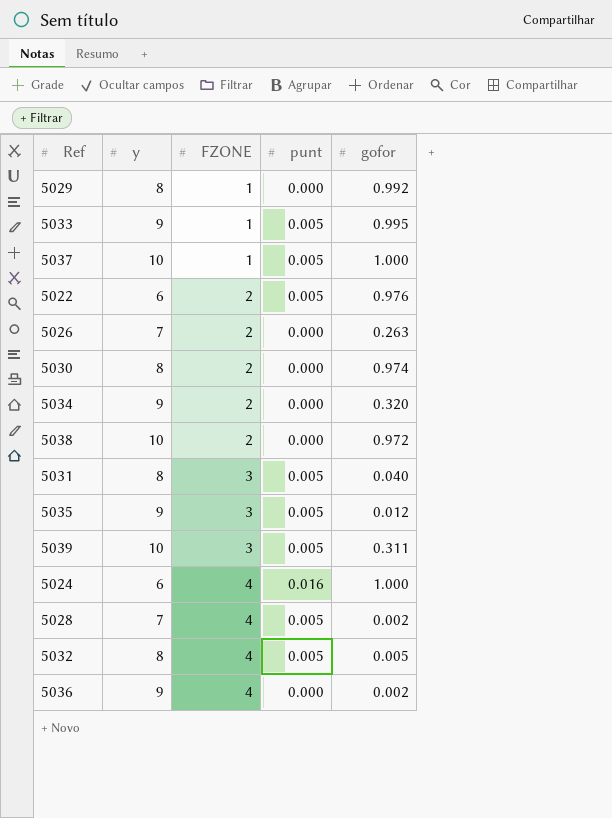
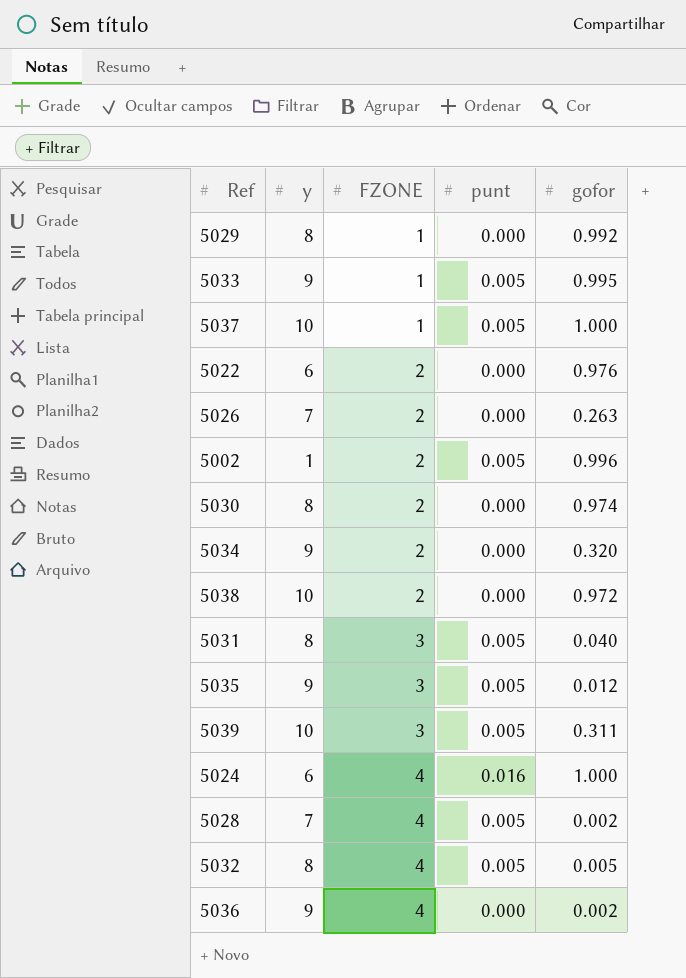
5022 | punt: 0.005 -> 0.000
row 5002: none -> 1 | 2 | 0.005 | 0.996

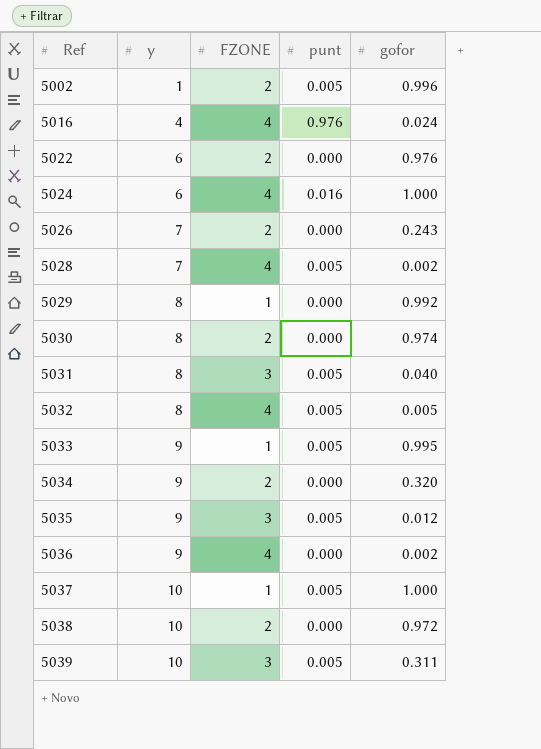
row order: FZONE ascending -> Ref ascending
row 5016: none -> 4 | 4 | 0.976 | 0.024
5026 | gofor: 0.263 -> 0.243

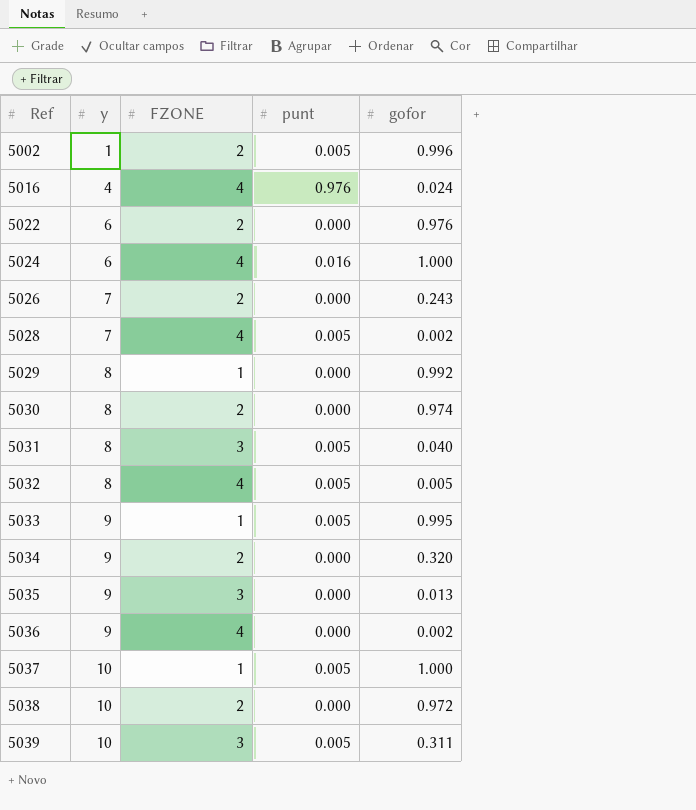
5035 | punt: 0.005 -> 0.000
5035 | gofor: 0.012 -> 0.013

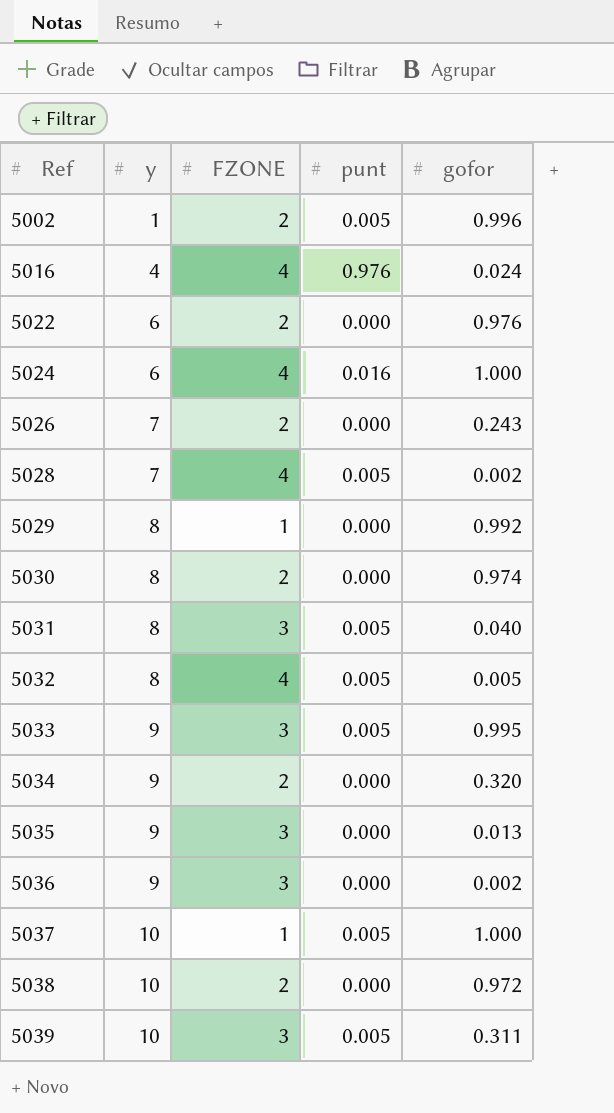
5033 | FZONE: 1 -> 3
5036 | FZONE: 4 -> 3

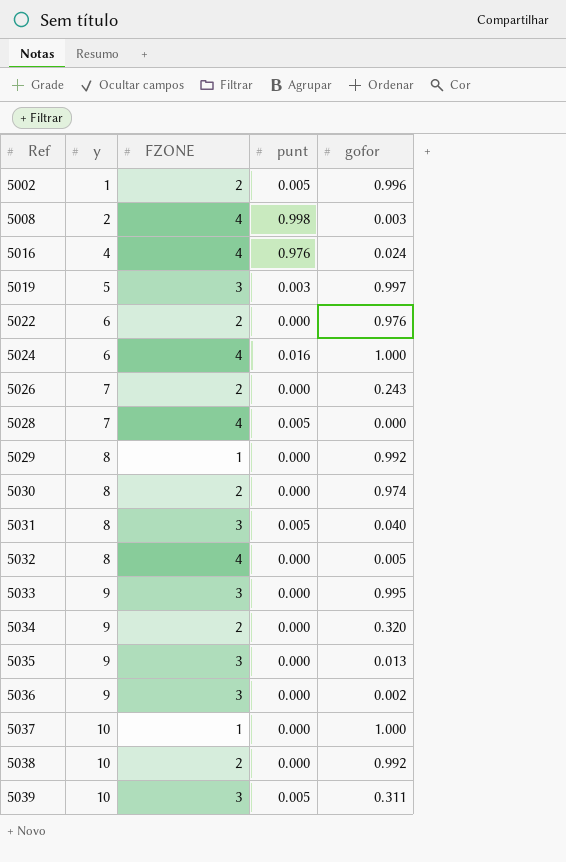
row 5008: none -> 2 | 4 | 0.998 | 0.003
row 5019: none -> 5 | 3 | 0.003 | 0.997
5028 | gofor: 0.002 -> 0.000
5032 | punt: 0.005 -> 0.000
5033 | punt: 0.005 -> 0.000
5037 | punt: 0.005 -> 0.000
5038 | gofor: 0.972 -> 0.992

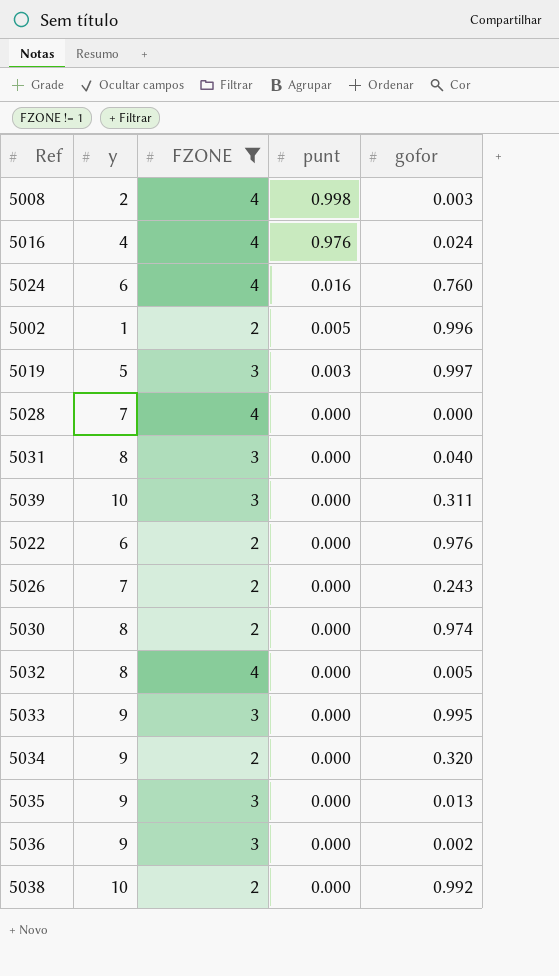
filter: none -> FZONE != 1
row order: Ref ascending -> punt descending
5024 | gofor: 1.000 -> 0.760
5028 | punt: 0.005 -> 0.000
5031 | punt: 0.005 -> 0.000
5039 | punt: 0.005 -> 0.000

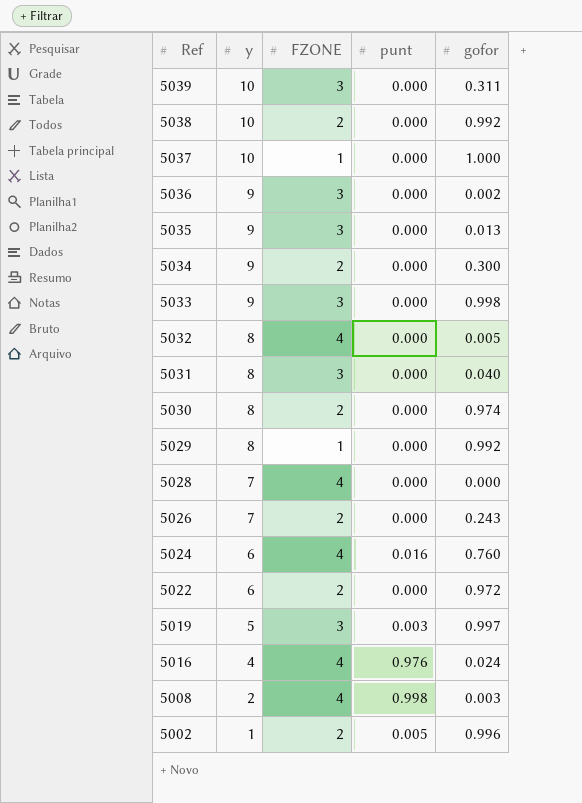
filter: FZONE != 1 -> none
row order: punt descending -> Ref descending
5034 | gofor: 0.320 -> 0.300
5033 | gofor: 0.995 -> 0.998
5022 | gofor: 0.976 -> 0.972

